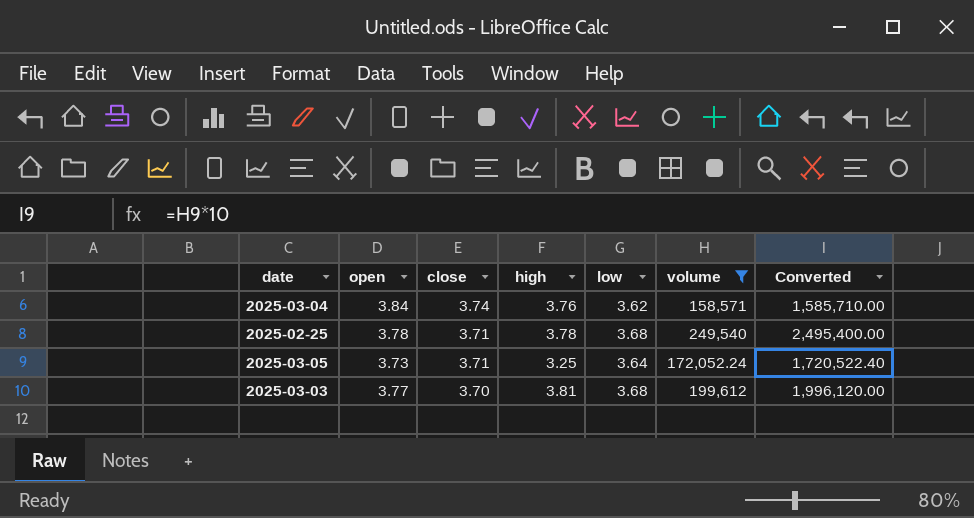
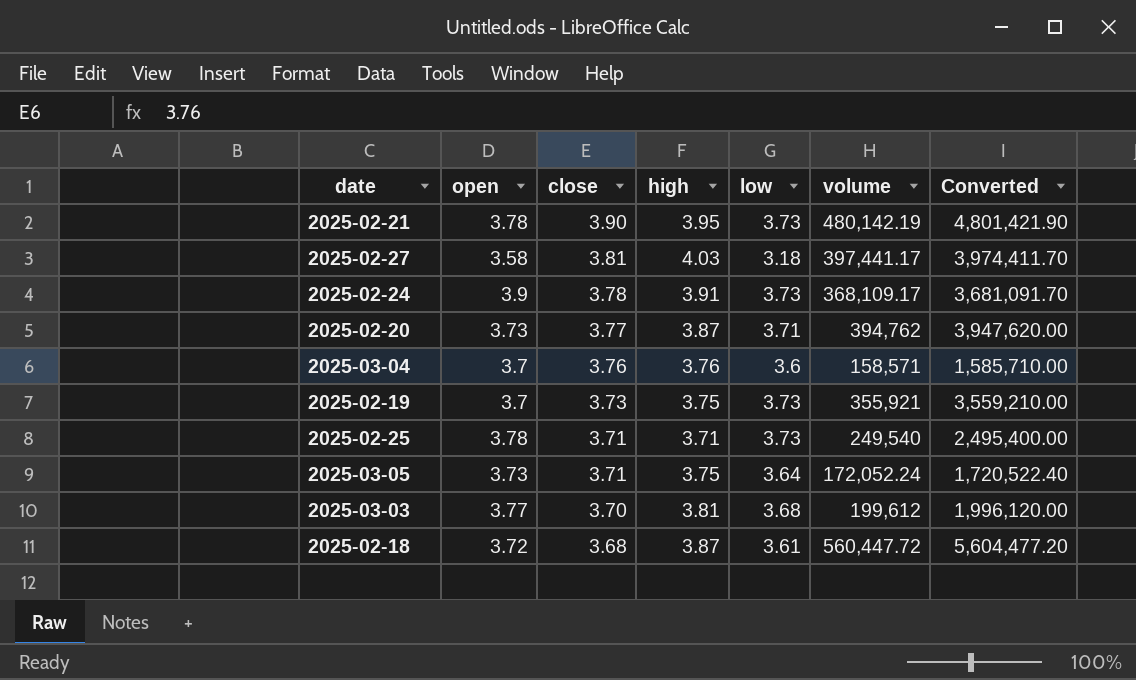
filter: volume <= 249,540 -> none
2025-03-04 | open: 3.84 -> 3.7
2025-03-04 | close: 3.74 -> 3.76
2025-03-04 | low: 3.62 -> 3.6
2025-02-25 | high: 3.78 -> 3.71
2025-02-25 | low: 3.68 -> 3.73
2025-03-05 | high: 3.25 -> 3.75

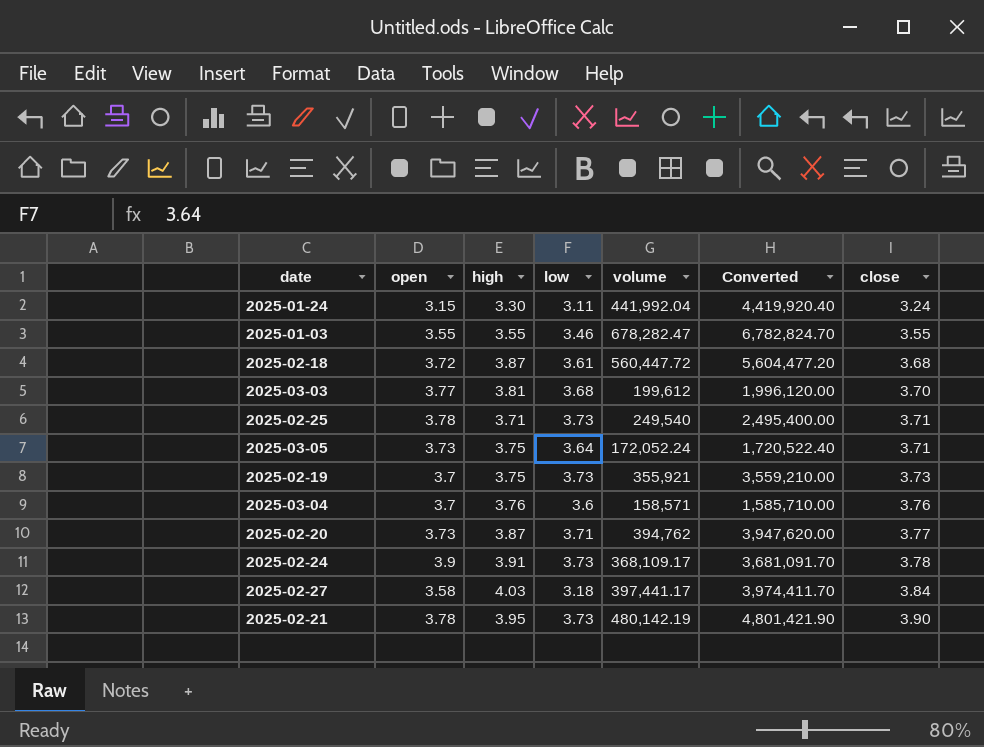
row order: close descending -> close ascending
column close | position: 3 -> 7
row 2025-01-24: none -> 3.15 | 3.30 | 3.11 | 441,992.04 | 4,419,920.40 | 3.24
row 2025-01-03: none -> 3.55 | 3.55 | 3.46 | 678,282.47 | 6,782,824.70 | 3.55
2025-02-27 | close: 3.81 -> 3.84

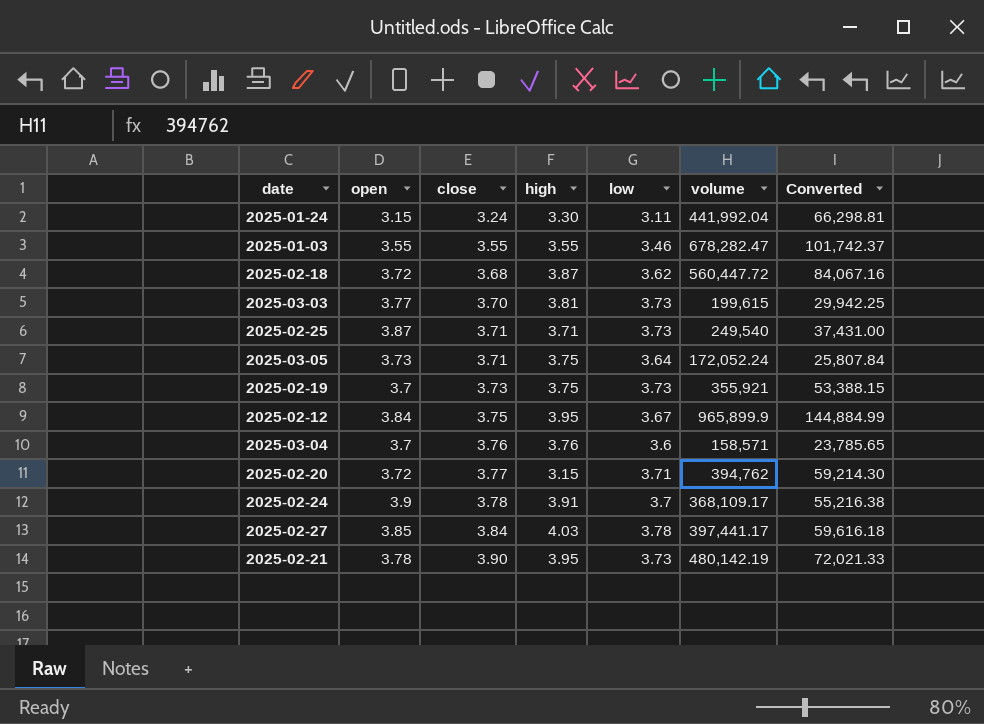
column close | position: 7 -> 3
column Converted | formula: [volume] * 10 -> [volume] * 0.15
2025-02-18 | low: 3.61 -> 3.62
2025-03-03 | low: 3.68 -> 3.73
2025-03-03 | volume: 199,612 -> 199,615
2025-02-25 | open: 3.78 -> 3.87
row 2025-02-12: none -> 3.84 | 3.75 | 3.95 | 3.67 | 965,899.9 | 144,884.99
2025-02-20 | open: 3.73 -> 3.72
2025-02-20 | high: 3.87 -> 3.15
2025-02-24 | low: 3.73 -> 3.7
2025-02-27 | open: 3.58 -> 3.85
2025-02-27 | low: 3.18 -> 3.78

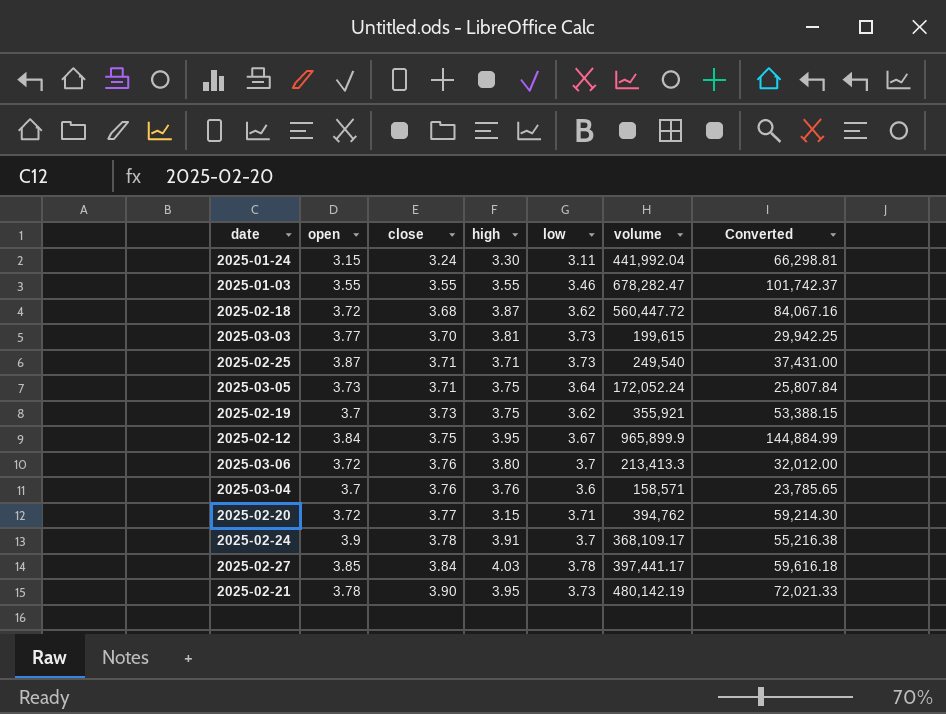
2025-02-19 | low: 3.73 -> 3.62
row 2025-03-06: none -> 3.72 | 3.76 | 3.80 | 3.7 | 213,413.3 | 32,012.00

